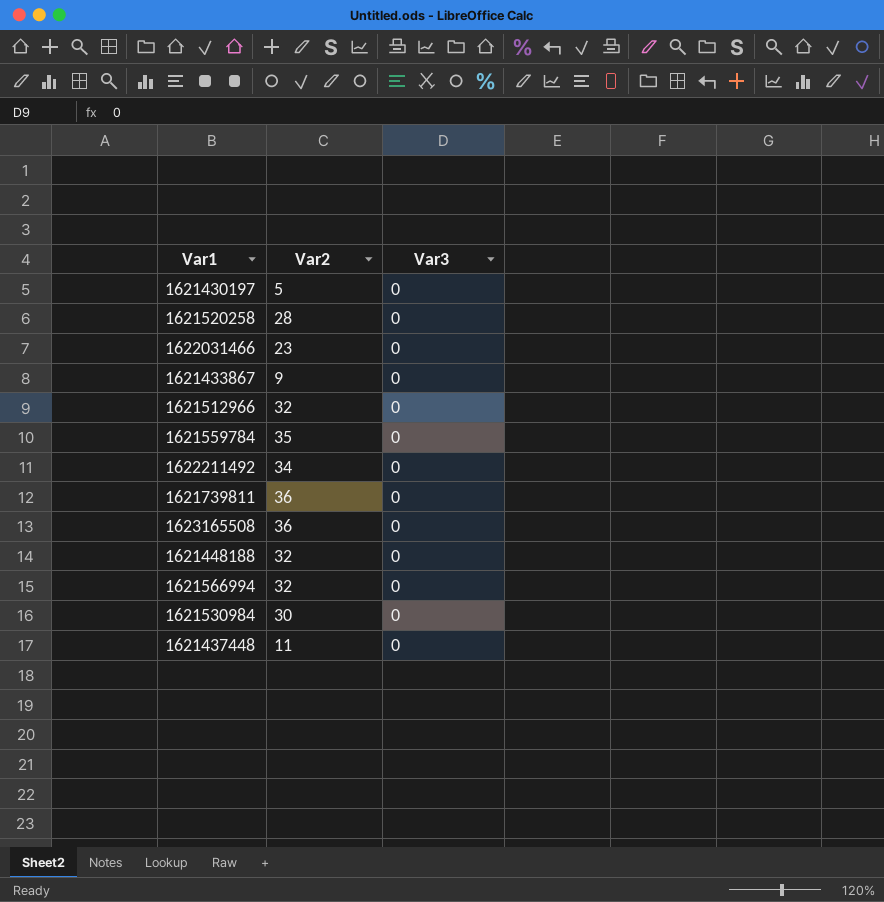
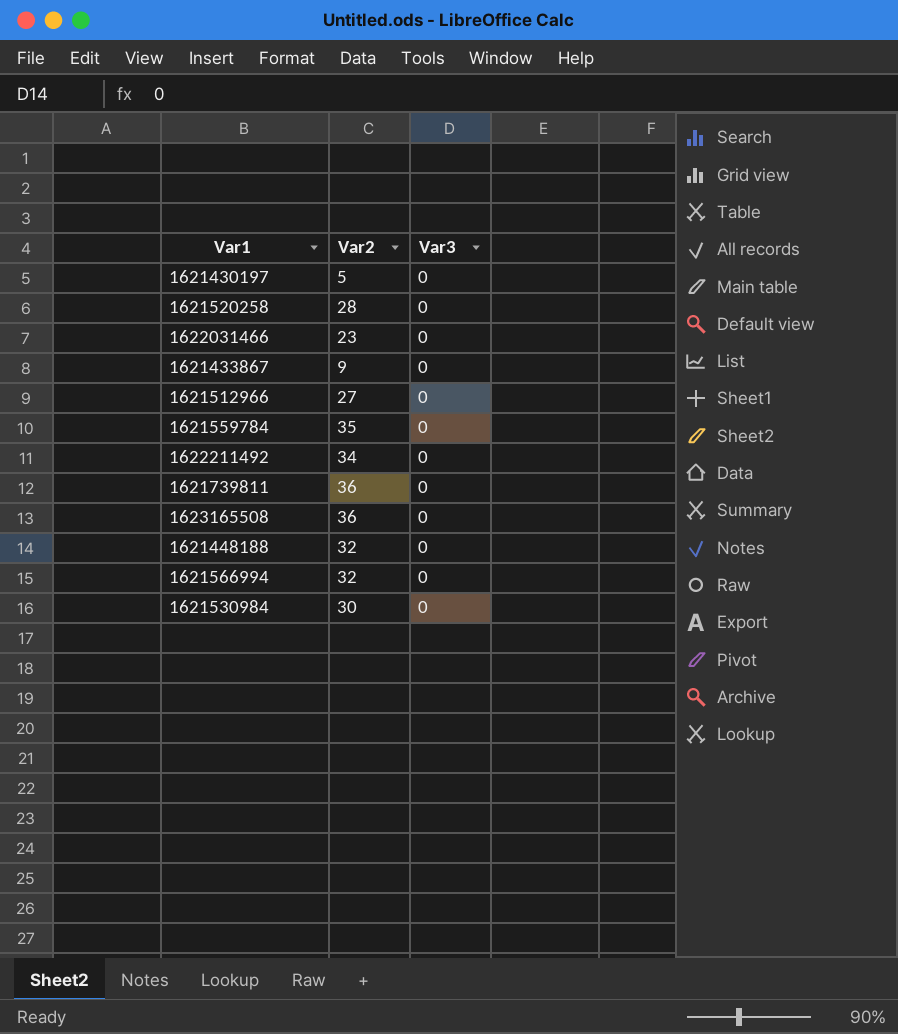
row 1621437448: 11 | 0 -> none
1621512966 | Var2: 32 -> 27

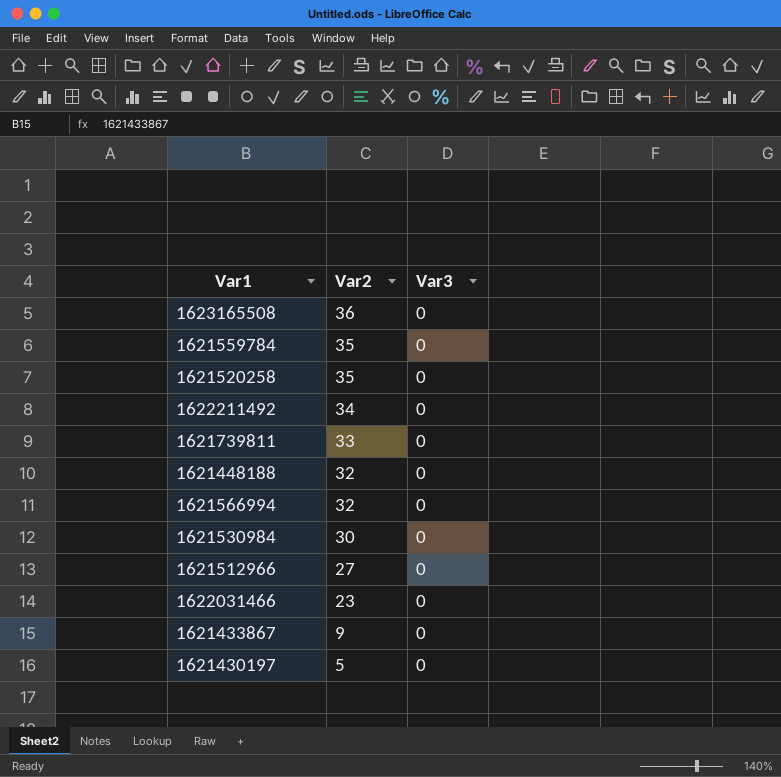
row order: none -> Var2 descending
1621520258 | Var2: 28 -> 35
1621739811 | Var2: 36 -> 33

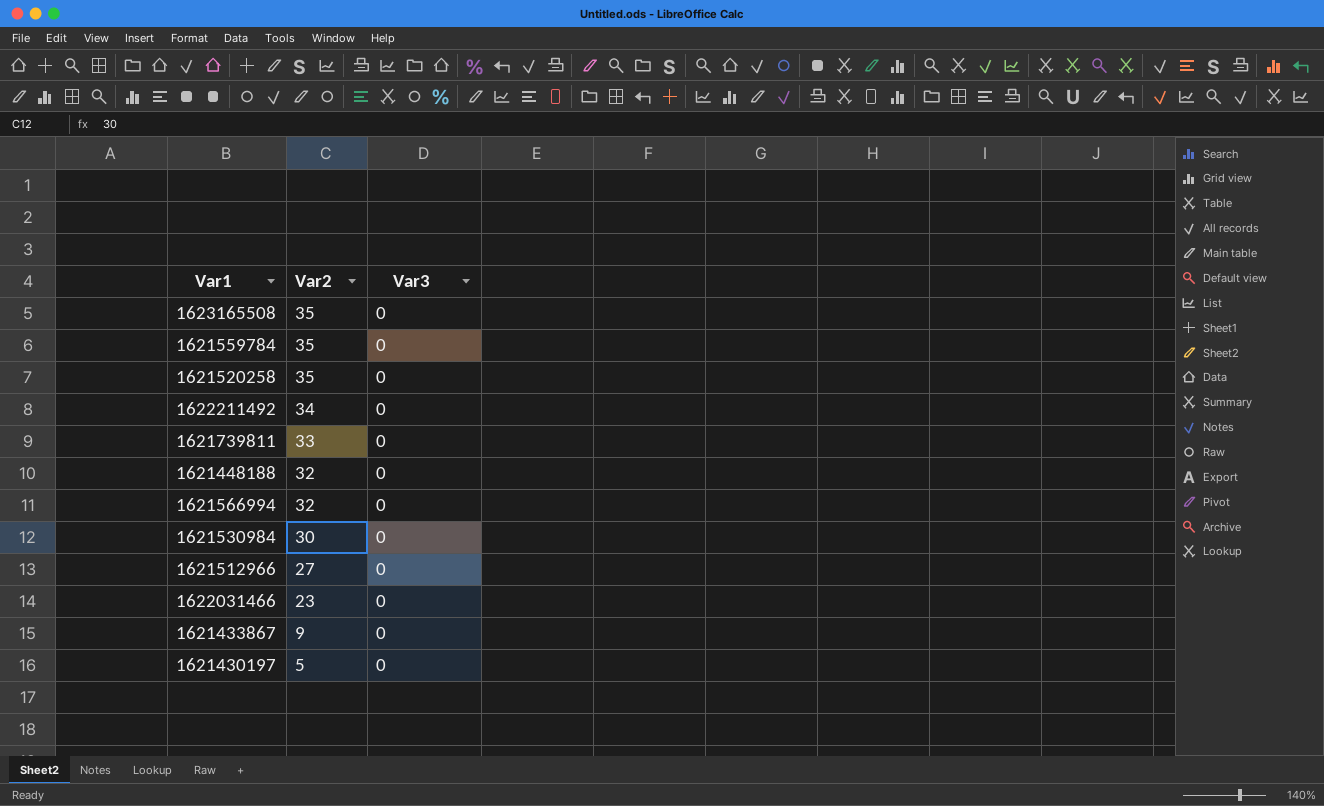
1623165508 | Var2: 36 -> 35

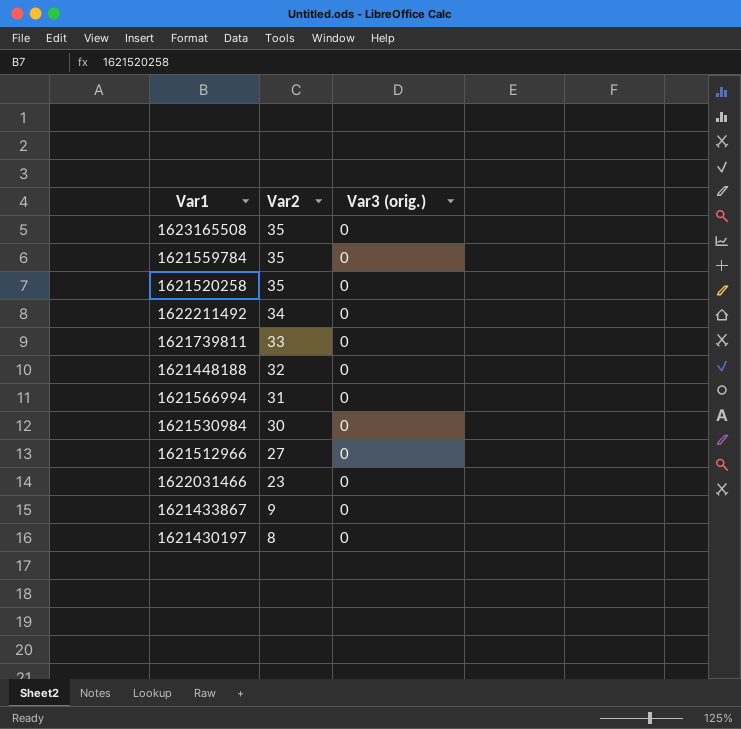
column name: Var3 -> Var3 (orig.)
1621566994 | Var2: 32 -> 31
1621430197 | Var2: 5 -> 8

